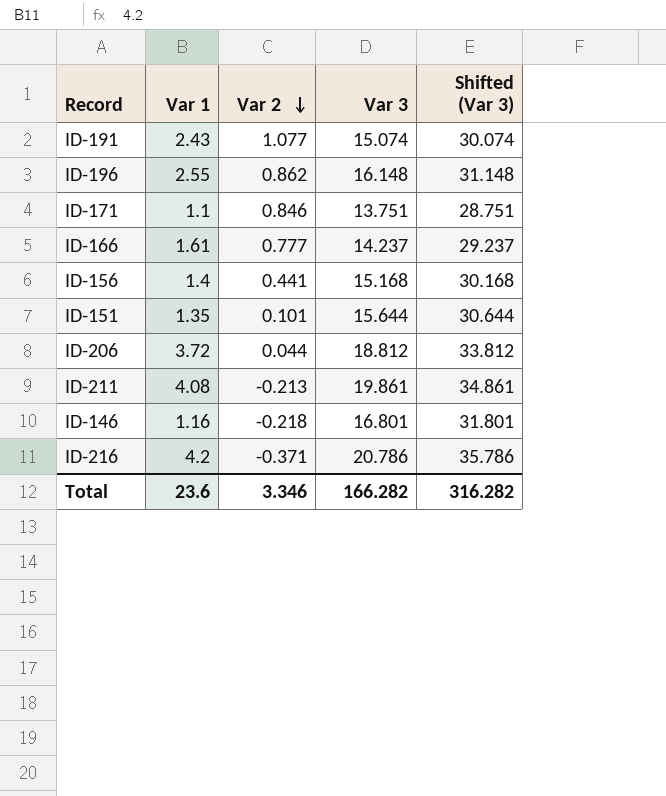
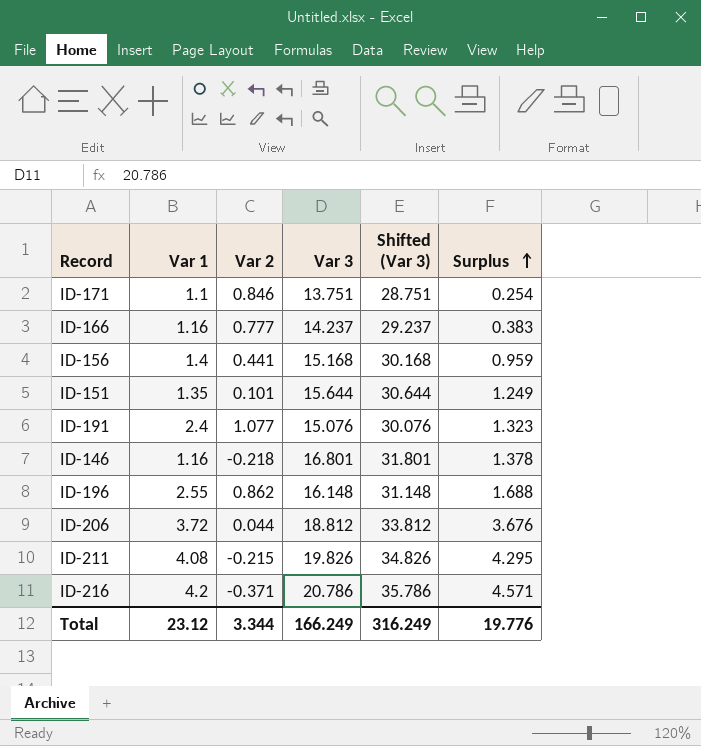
row order: Var 2 descending -> Surplus ascending
column Surplus | formula: none -> [Var 1] - [Var 2]
ID-166 | Var 1: 1.61 -> 1.16
ID-191 | Var 1: 2.43 -> 2.4
ID-191 | Var 3: 15.074 -> 15.076
ID-191 | Shifted (Var 3): 30.074 -> 30.076
ID-211 | Var 2: -0.213 -> -0.215
ID-211 | Var 3: 19.861 -> 19.826
ID-211 | Shifted (Var 3): 34.861 -> 34.826
Total | Var 1: 23.6 -> 23.12
Total | Var 2: 3.346 -> 3.344
Total | Var 3: 166.282 -> 166.249
Total | Shifted (Var 3): 316.282 -> 316.249

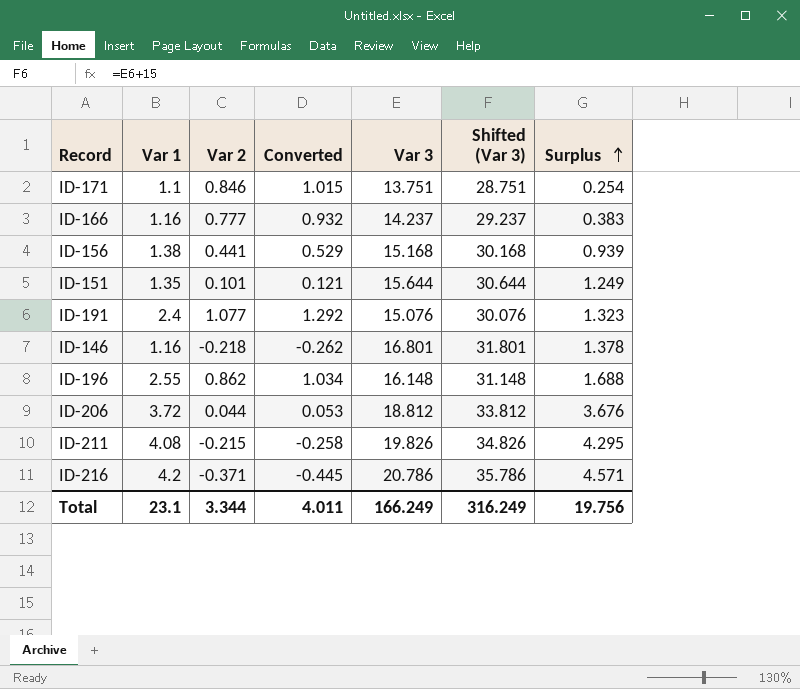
column Converted | formula: none -> [Var 2] * 1.2
ID-156 | Var 1: 1.4 -> 1.38
ID-156 | Surplus: 0.959 -> 0.939
Total | Var 1: 23.12 -> 23.1
Total | Surplus: 19.776 -> 19.756

